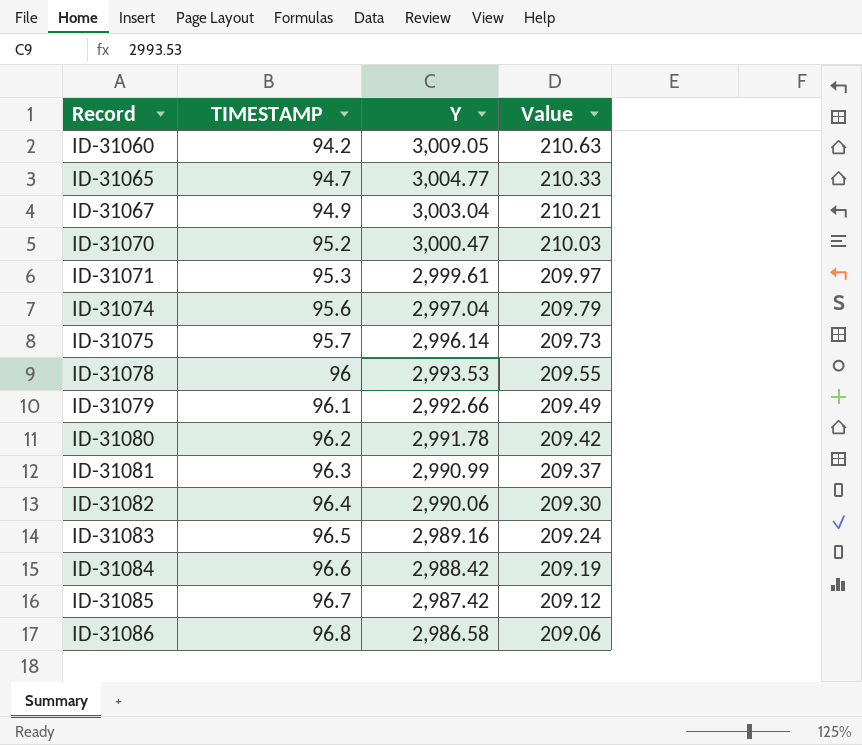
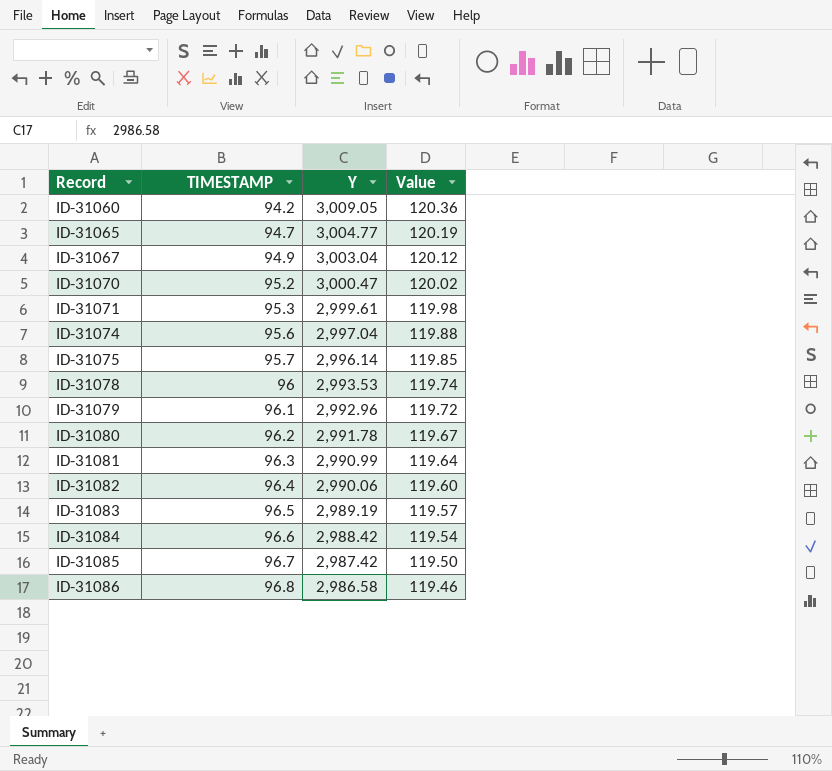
column Value | formula: [Y] * 0.07 -> [Y] * 0.04
ID-31079 | Y: 2,992.66 -> 2,992.96
ID-31083 | Y: 2,989.16 -> 2,989.19

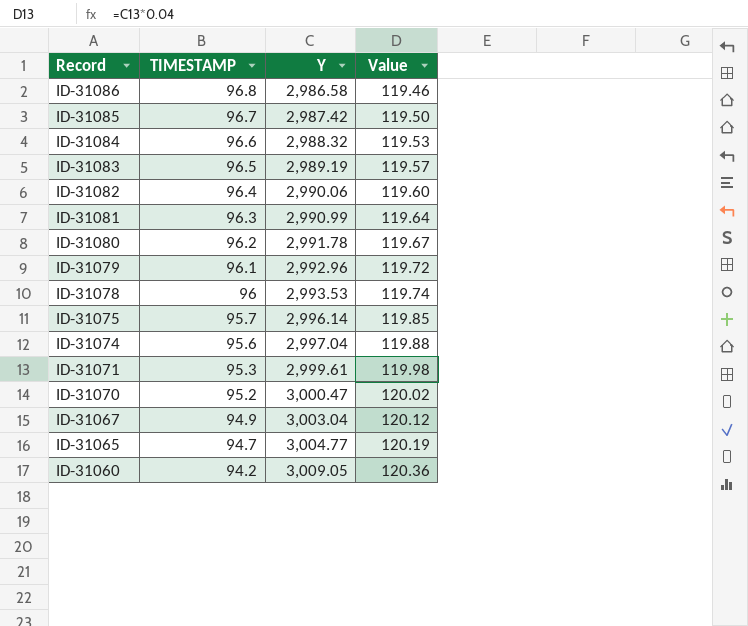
row order: Record ascending -> Record descending
ID-31084 | Y: 2,988.42 -> 2,988.32
ID-31084 | Value: 119.54 -> 119.53

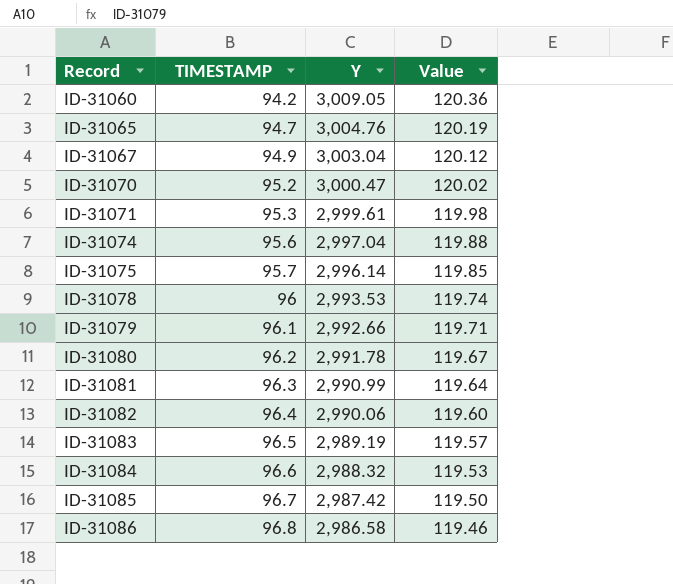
row order: Record descending -> Record ascending
ID-31065 | Y: 3,004.77 -> 3,004.76
ID-31079 | Y: 2,992.96 -> 2,992.66
ID-31079 | Value: 119.72 -> 119.71

